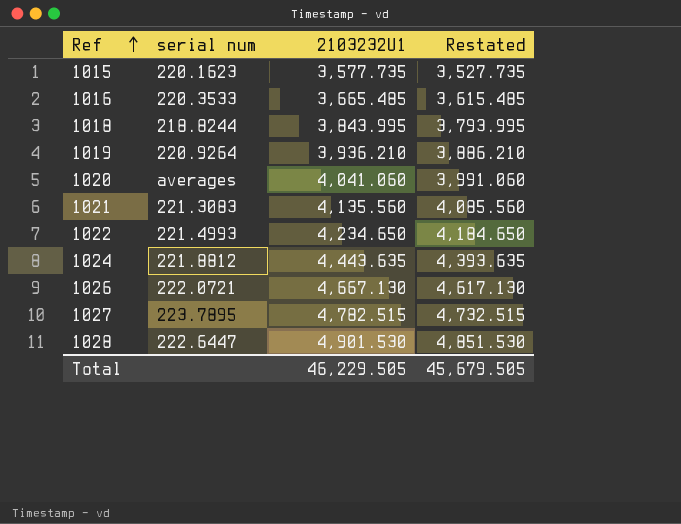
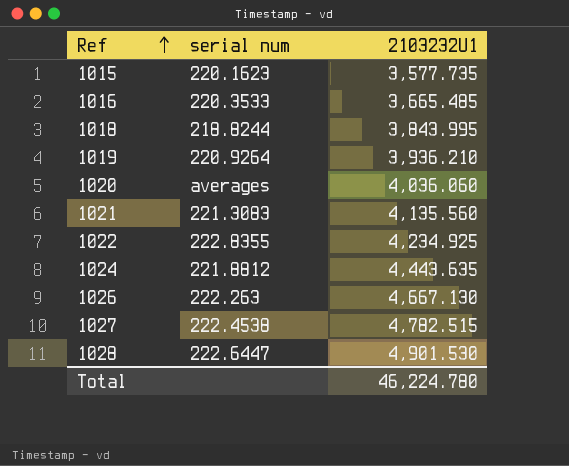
column Restated | formula: [2103232U1] - 50 -> none
1020 | 2103232U1: 4,041.060 -> 4,036.060
1022 | serial num: 221.4993 -> 222.8355
1022 | 2103232U1: 4,234.650 -> 4,234.925
1026 | serial num: 222.0721 -> 222.263
1027 | serial num: 223.7895 -> 222.4538
Total | 2103232U1: 46,229.505 -> 46,224.780

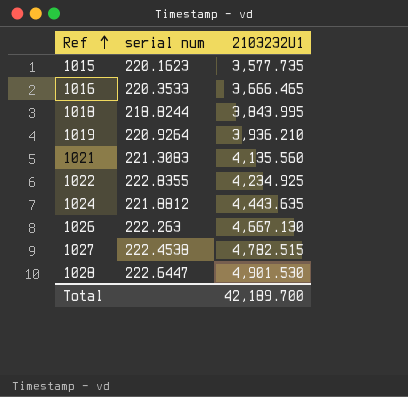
row 1020: averages | 4,036.060 -> none
1016 | 2103232U1: 3,665.485 -> 3,666.465
Total | 2103232U1: 46,224.780 -> 42,189.700

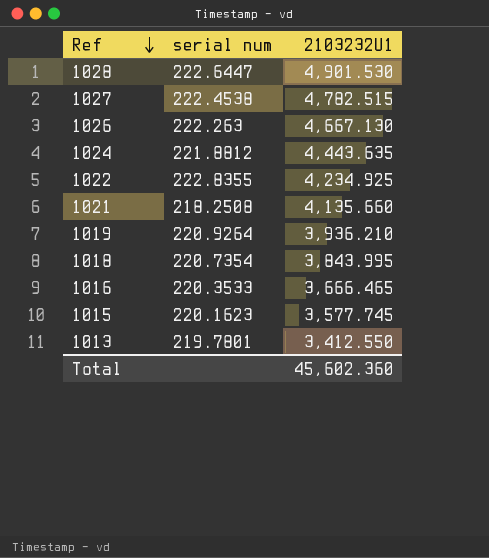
row order: Ref ascending -> Ref descending
1021 | serial num: 221.3083 -> 218.2508
1021 | 2103232U1: 4,135.560 -> 4,135.660
1018 | serial num: 218.8244 -> 220.7354
1015 | 2103232U1: 3,577.735 -> 3,577.745
row 1013: none -> 219.7801 | 3,412.550
Total | 2103232U1: 42,189.700 -> 45,602.360

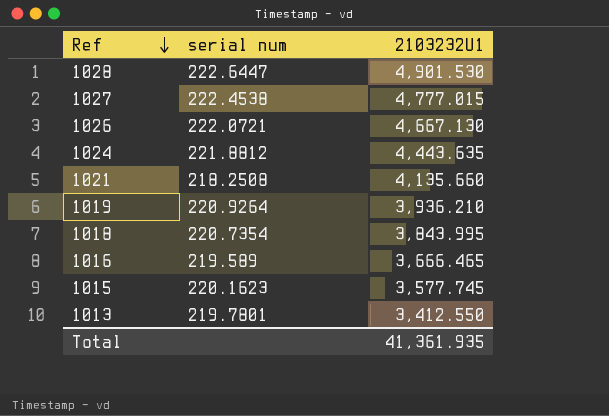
row 1022: 222.8355 | 4,234.925 -> none
1027 | 2103232U1: 4,782.515 -> 4,777.015
1026 | serial num: 222.263 -> 222.0721
1016 | serial num: 220.3533 -> 219.589
Total | 2103232U1: 45,602.360 -> 41,361.935

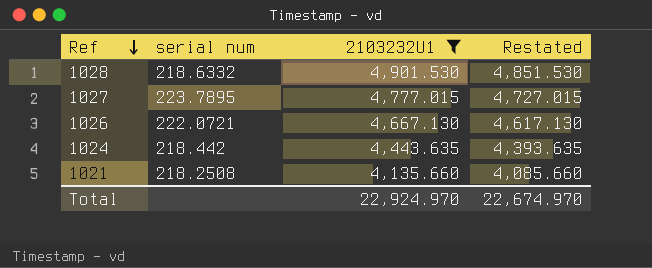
filter: none -> 2103232U1 >= 4,135.660
column Restated | formula: none -> [2103232U1] - 50
1028 | serial num: 222.6447 -> 218.6332
1027 | serial num: 222.4538 -> 223.7895
1024 | serial num: 221.8812 -> 218.442
Total | 2103232U1: 41,361.935 -> 22,924.970

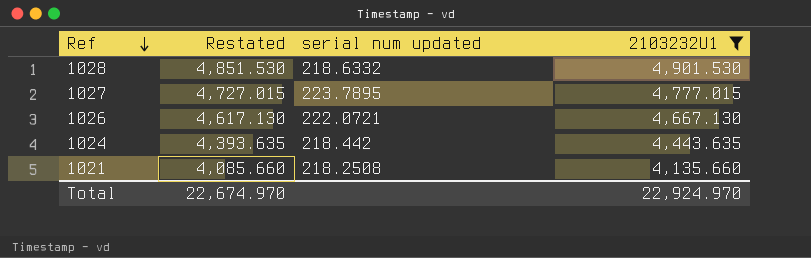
column Restated | position: 4 -> 2
column name: serial num -> serial num updated

